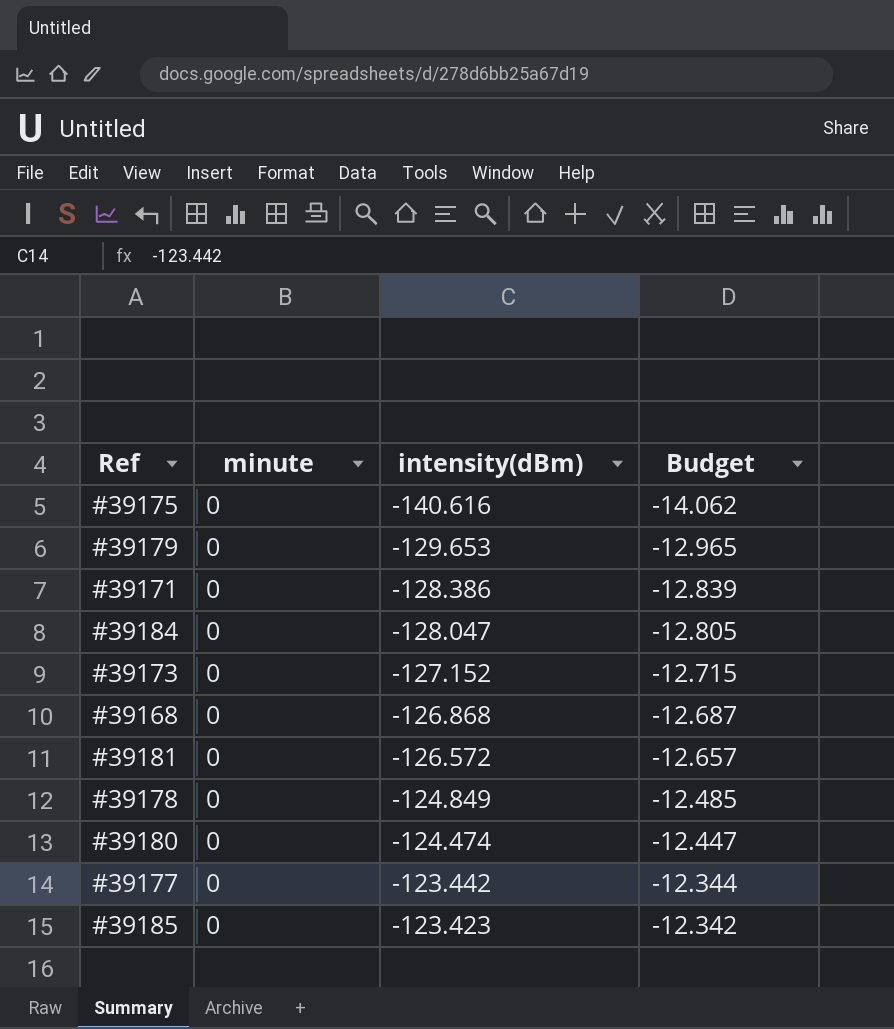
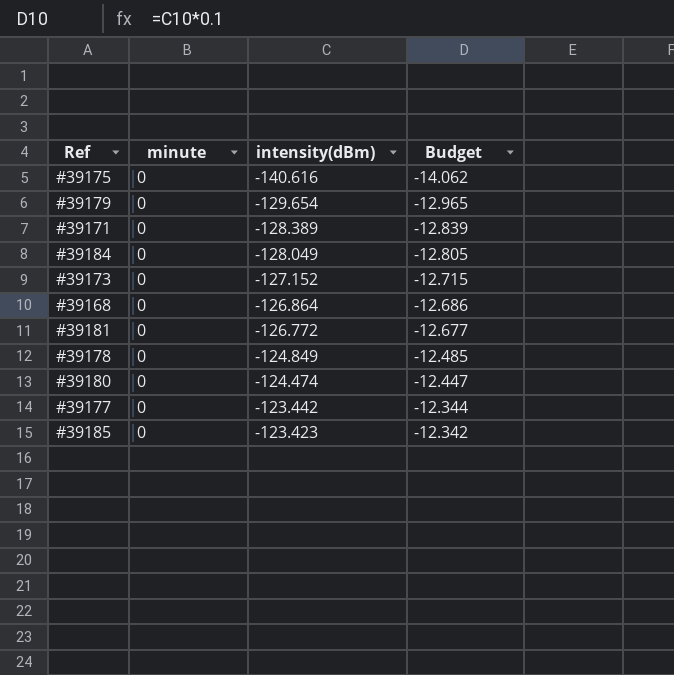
#39179 | intensity(dBm): -129.653 -> -129.654
#39171 | intensity(dBm): -128.386 -> -128.389
#39184 | intensity(dBm): -128.047 -> -128.049
#39168 | intensity(dBm): -126.868 -> -126.864
#39168 | Budget: -12.687 -> -12.686
#39181 | intensity(dBm): -126.572 -> -126.772
#39181 | Budget: -12.657 -> -12.677

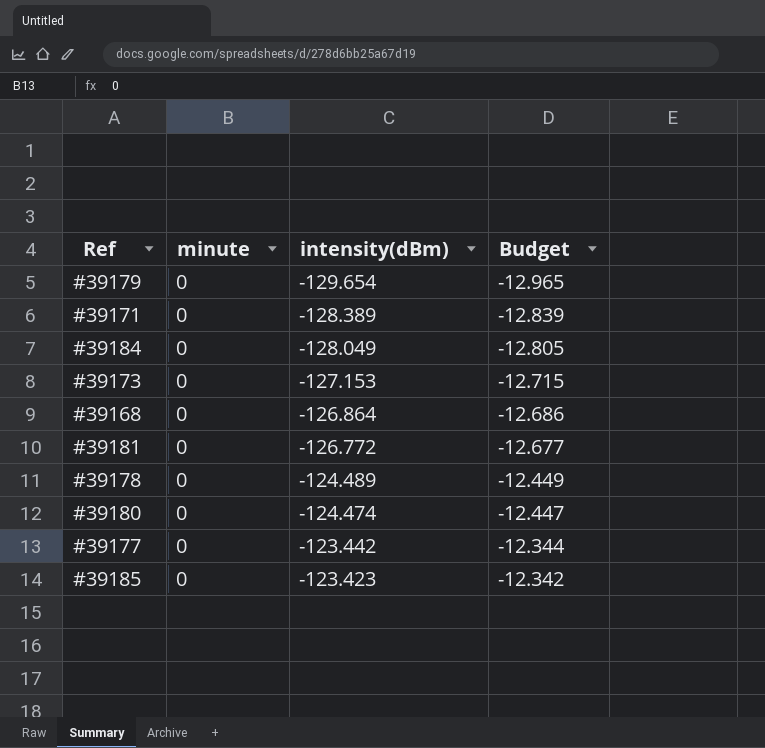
row #39175: 0 | -140.616 | -14.062 -> none
#39173 | intensity(dBm): -127.152 -> -127.153
#39178 | intensity(dBm): -124.849 -> -124.489
#39178 | Budget: -12.485 -> -12.449

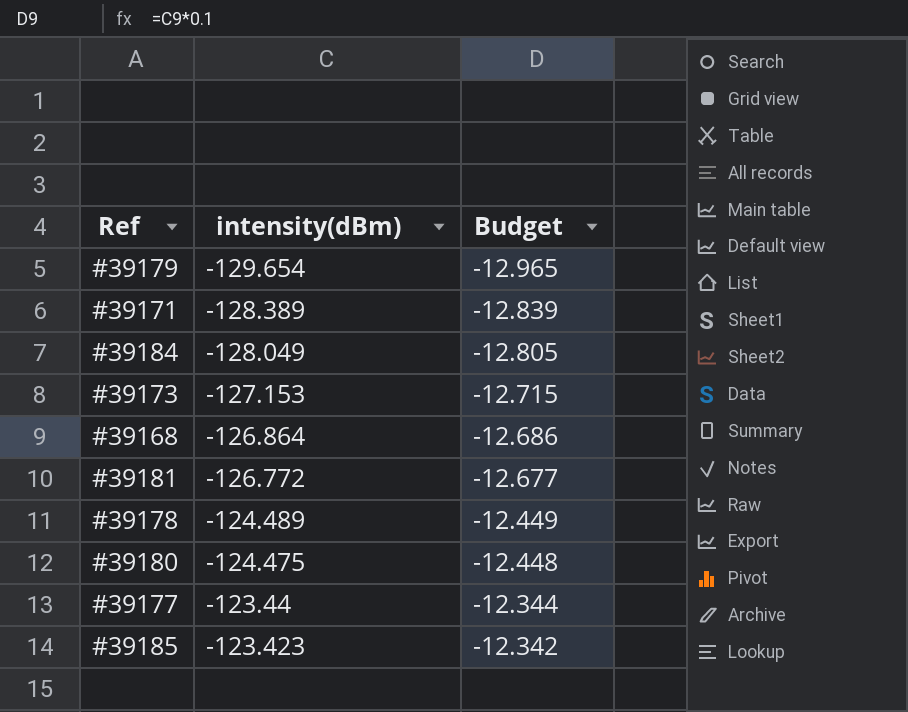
column minute | position: 2 -> none
#39180 | intensity(dBm): -124.474 -> -124.475
#39180 | Budget: -12.447 -> -12.448
#39177 | intensity(dBm): -123.442 -> -123.44

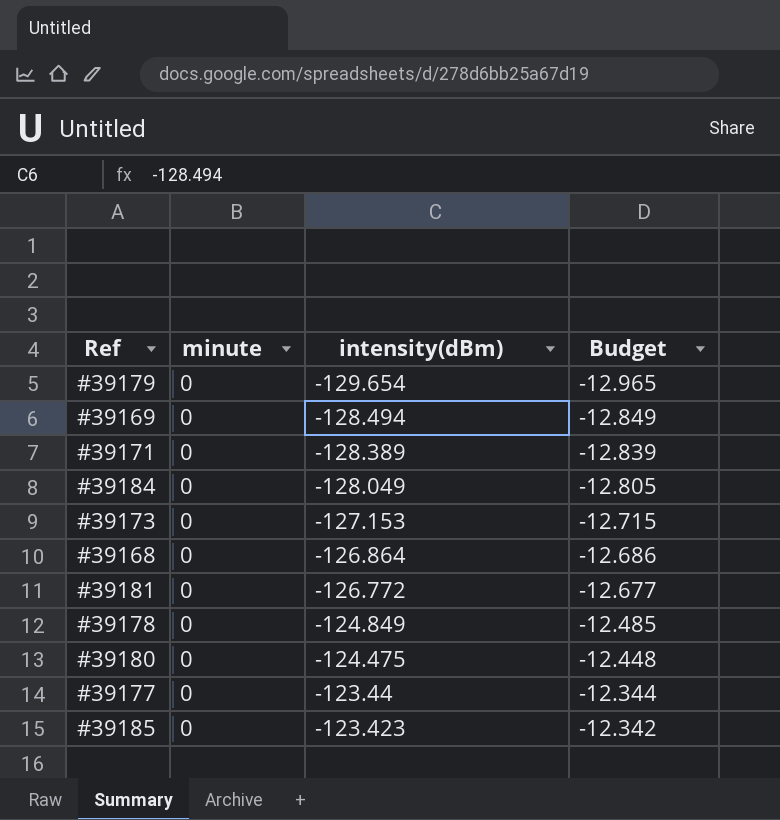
column minute | position: none -> 2
row #39169: none -> 0 | -128.494 | -12.849
#39178 | intensity(dBm): -124.489 -> -124.849
#39178 | Budget: -12.449 -> -12.485

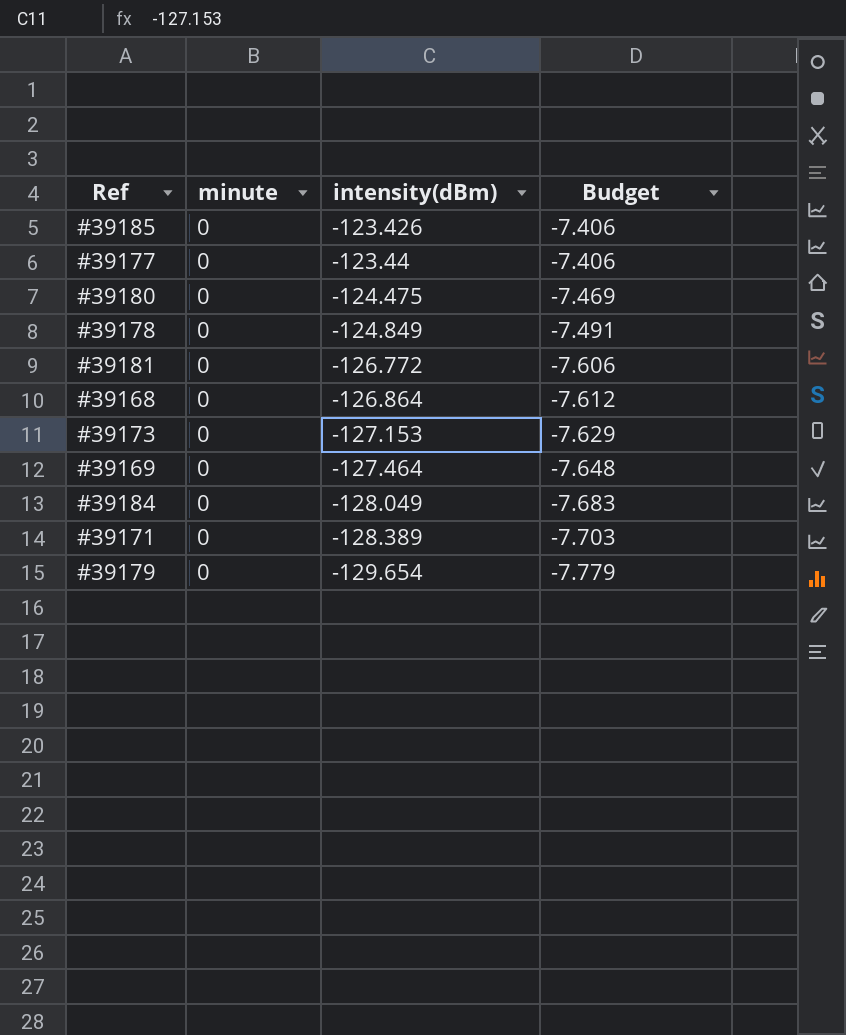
row order: intensity(dBm) ascending -> intensity(dBm) descending
column Budget | formula: [intensity(dBm)] * 0.1 -> [intensity(dBm)] * 0.06
#39185 | intensity(dBm): -123.423 -> -123.426
#39169 | intensity(dBm): -128.494 -> -127.464

